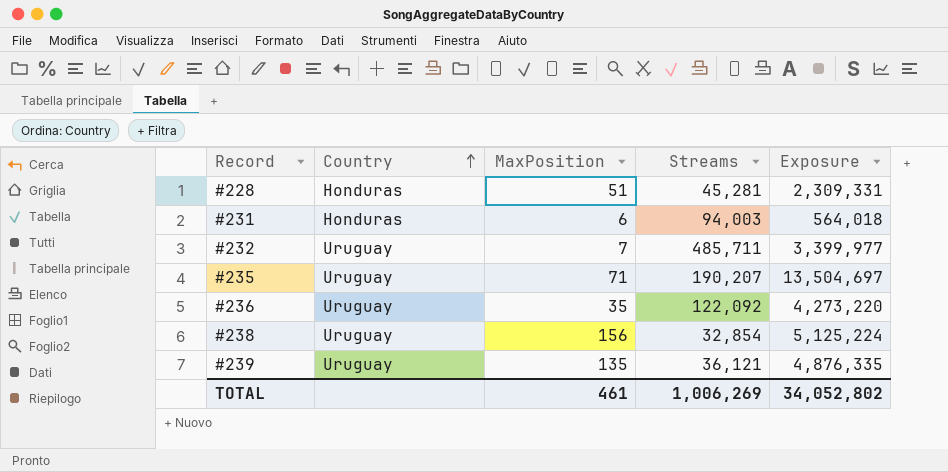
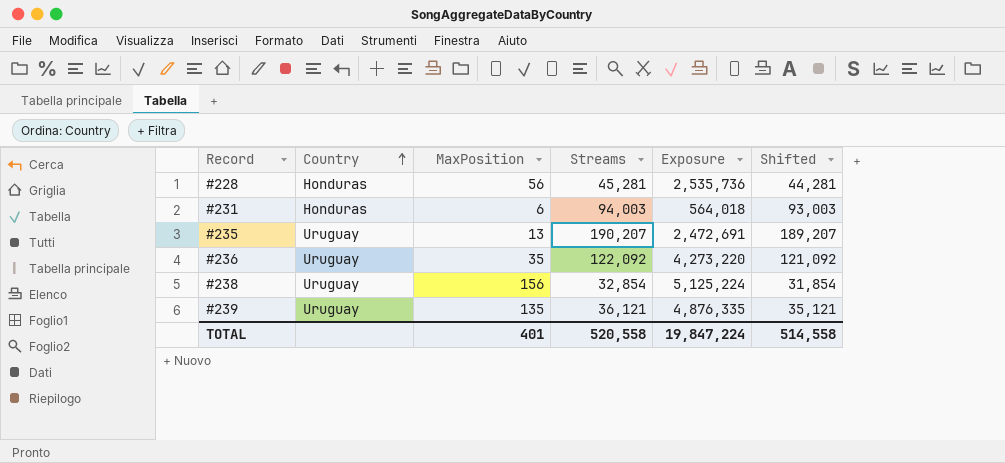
column Shifted | formula: none -> [Streams] - 1000
row #232: Uruguay | 7 | 485,711 | 3,399,977 -> none
#228 | MaxPosition: 51 -> 56
#228 | Exposure: 2,309,331 -> 2,535,736
#235 | MaxPosition: 71 -> 13
#235 | Exposure: 13,504,697 -> 2,472,691
TOTAL | MaxPosition: 461 -> 401
TOTAL | Streams: 1,006,269 -> 520,558
TOTAL | Exposure: 34,052,802 -> 19,847,224

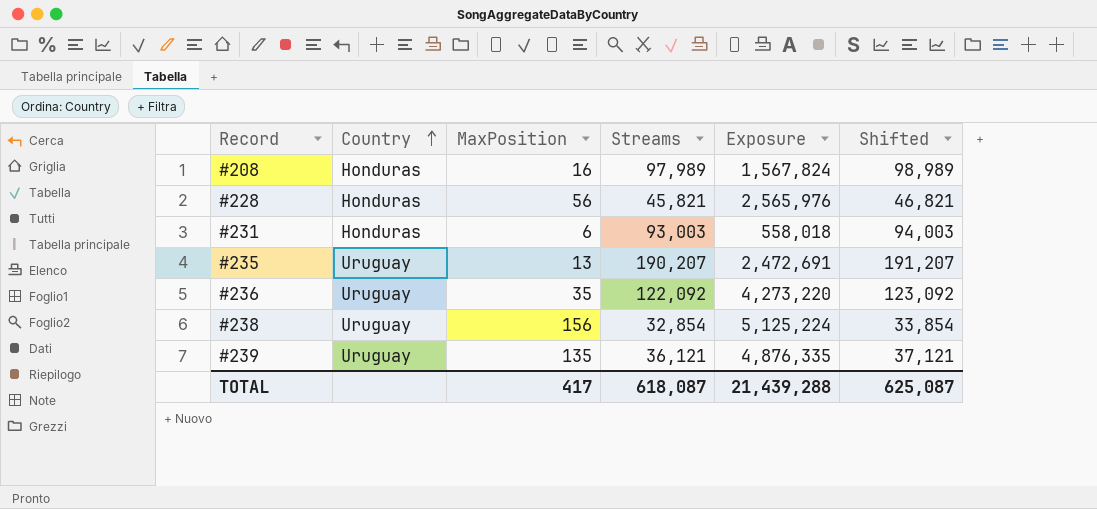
column Shifted | formula: [Streams] - 1000 -> [Streams] + 1000
row #208: none -> Honduras | 16 | 97,989 | 1,567,824 | 98,989
#228 | Streams: 45,281 -> 45,821
#228 | Exposure: 2,535,736 -> 2,565,976
#231 | Streams: 94,003 -> 93,003
#231 | Exposure: 564,018 -> 558,018
TOTAL | MaxPosition: 401 -> 417
TOTAL | Streams: 520,558 -> 618,087
TOTAL | Exposure: 19,847,224 -> 21,439,288
TOTAL | Shifted: 514,558 -> 625,087

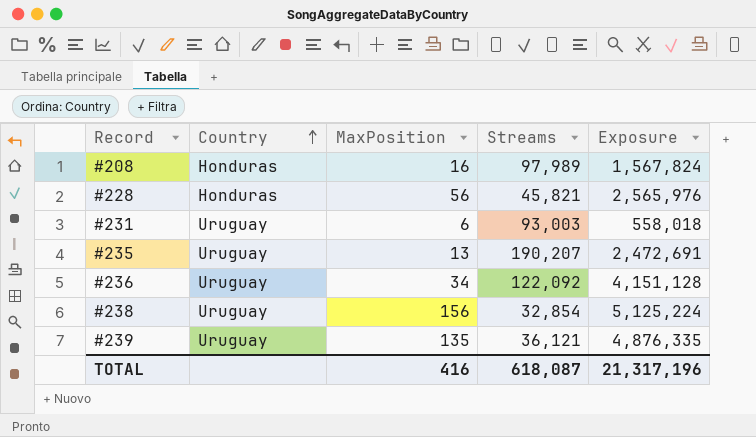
column Shifted | formula: [Streams] + 1000 -> none
#231 | Country: Honduras -> Uruguay
#236 | MaxPosition: 35 -> 34
#236 | Exposure: 4,273,220 -> 4,151,128
TOTAL | MaxPosition: 417 -> 416
TOTAL | Exposure: 21,439,288 -> 21,317,196

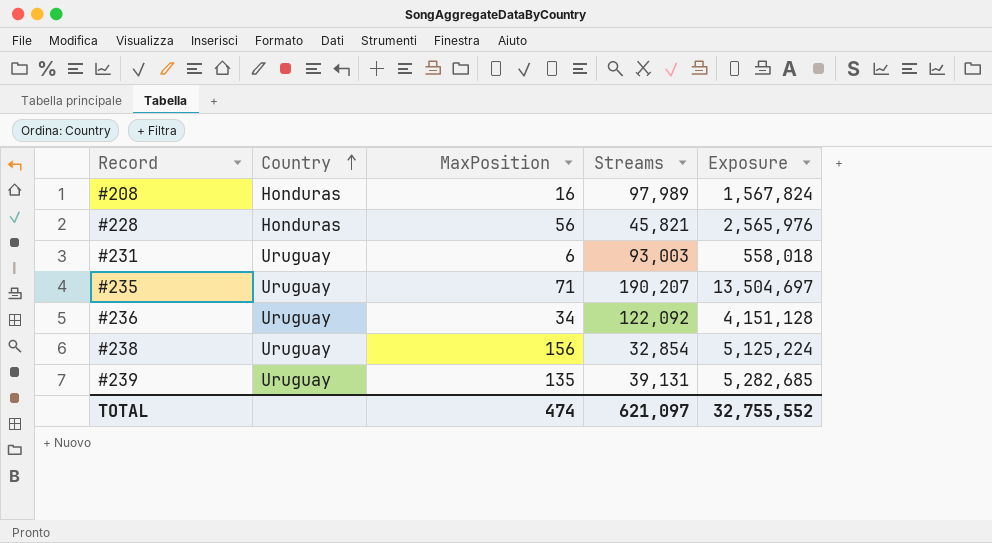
#235 | MaxPosition: 13 -> 71
#235 | Exposure: 2,472,691 -> 13,504,697
#239 | Streams: 36,121 -> 39,131
#239 | Exposure: 4,876,335 -> 5,282,685
TOTAL | MaxPosition: 416 -> 474
TOTAL | Streams: 618,087 -> 621,097
TOTAL | Exposure: 21,317,196 -> 32,755,552

